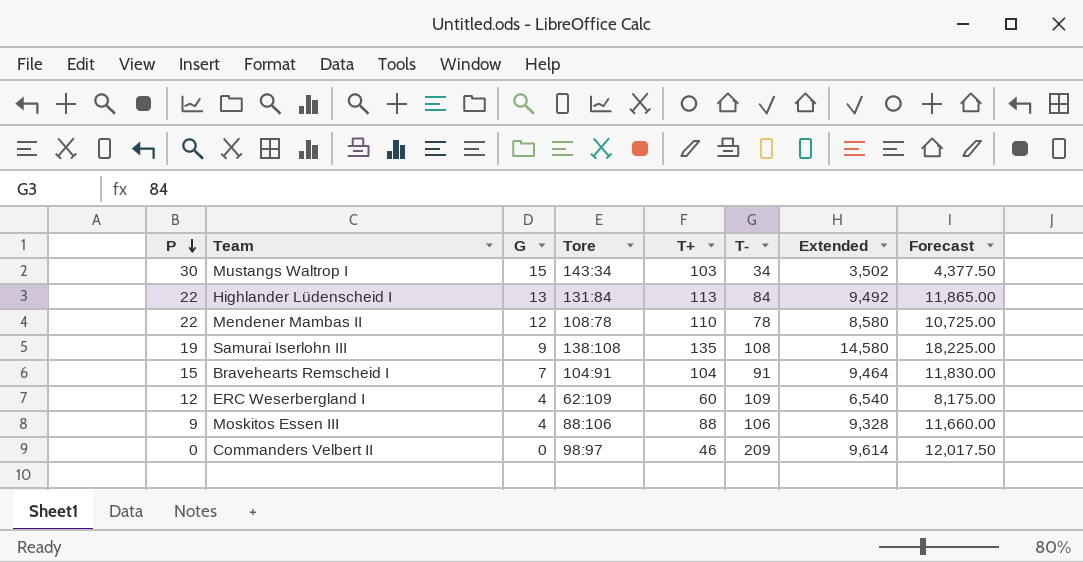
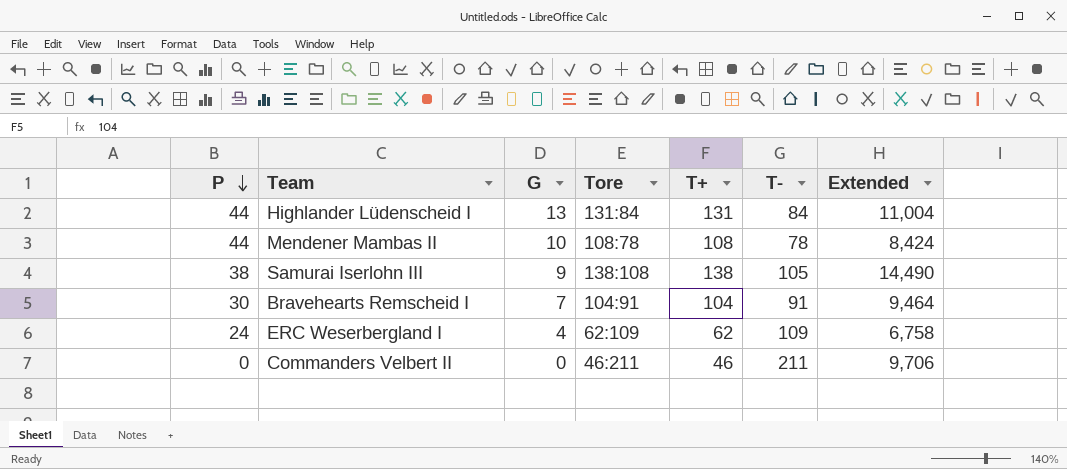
column Forecast | formula: [Extended] * 1.25 -> none
row Mustangs Waltrop I: 30 | 15 | 143:34 | 103 | 34 | 3,502 | 4,377.50 -> none
row Moskitos Essen III: 9 | 4 | 88:106 | 88 | 106 | 9,328 | 11,660.00 -> none
Highlander Lüdenscheid I | P: 22 -> 44
Highlander Lüdenscheid I | T+: 113 -> 131
Highlander Lüdenscheid I | Extended: 9,492 -> 11,004
Mendener Mambas II | P: 22 -> 44
Mendener Mambas II | G: 12 -> 10
Mendener Mambas II | T+: 110 -> 108
Mendener Mambas II | Extended: 8,580 -> 8,424
Samurai Iserlohn III | P: 19 -> 38
Samurai Iserlohn III | T+: 135 -> 138
Samurai Iserlohn III | T-: 108 -> 105
Samurai Iserlohn III | Extended: 14,580 -> 14,490
Bravehearts Remscheid I | P: 15 -> 30
ERC Weserbergland I | P: 12 -> 24
ERC Weserbergland I | T+: 60 -> 62
ERC Weserbergland I | Extended: 6,540 -> 6,758
Commanders Velbert II | Tore: 98:97 -> 46:211
Commanders Velbert II | T-: 209 -> 211
Commanders Velbert II | Extended: 9,614 -> 9,706

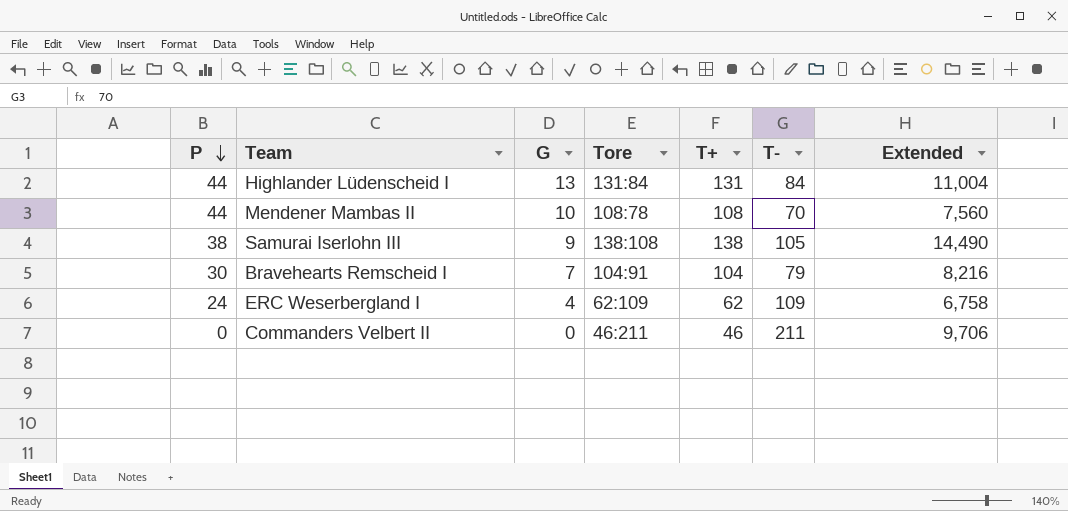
Mendener Mambas II | T-: 78 -> 70
Mendener Mambas II | Extended: 8,424 -> 7,560
Bravehearts Remscheid I | T-: 91 -> 79
Bravehearts Remscheid I | Extended: 9,464 -> 8,216

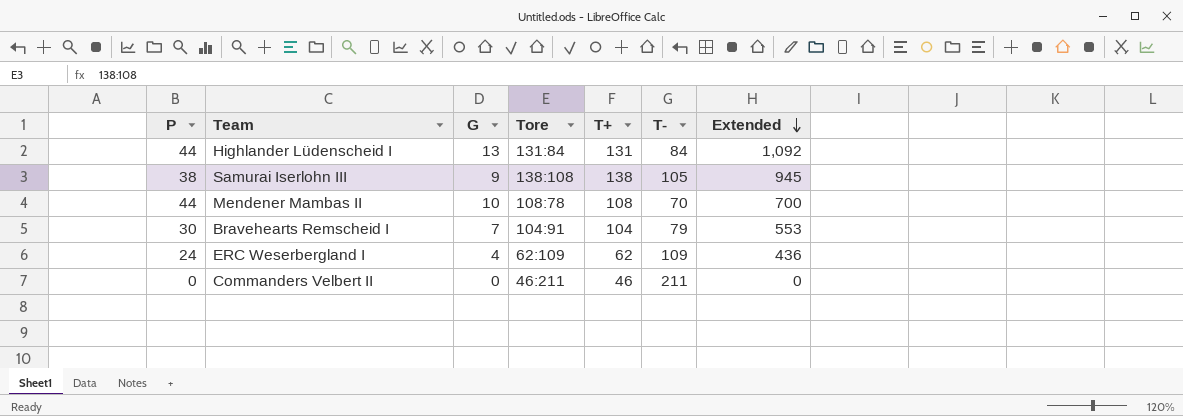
row order: P descending -> Extended descending
column Extended | formula: [T+] * [T-] -> [G] * [T-]

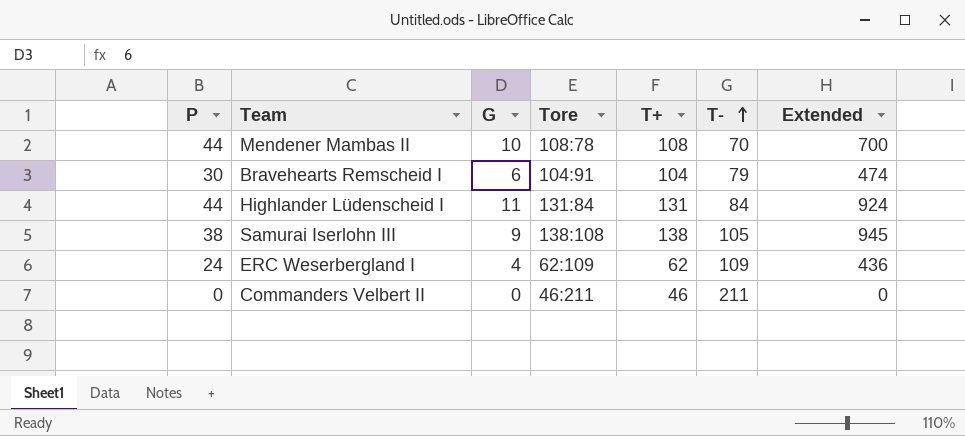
row order: Extended descending -> T- ascending
Bravehearts Remscheid I | G: 7 -> 6
Bravehearts Remscheid I | Extended: 553 -> 474
Highlander Lüdenscheid I | G: 13 -> 11
Highlander Lüdenscheid I | Extended: 1,092 -> 924

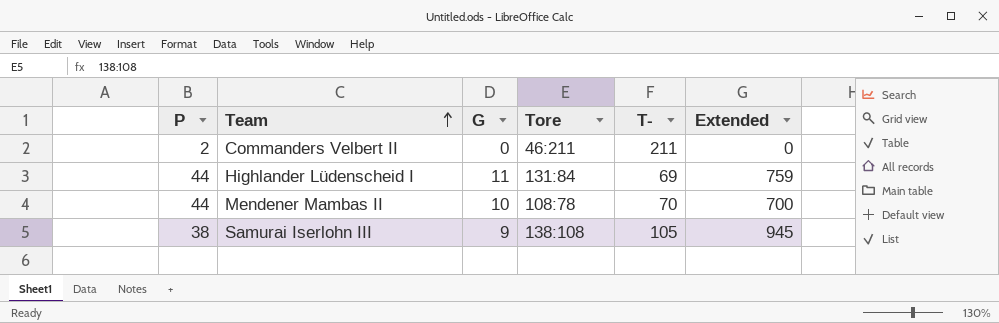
row order: T- ascending -> Team ascending
column T+ | position: 5 -> none
row Bravehearts Remscheid I: 30 | 6 | 104:91 | 104 | 79 | 474 -> none
row ERC Weserbergland I: 24 | 4 | 62:109 | 62 | 109 | 436 -> none
Commanders Velbert II | P: 0 -> 2
Highlander Lüdenscheid I | T-: 84 -> 69
Highlander Lüdenscheid I | Extended: 924 -> 759

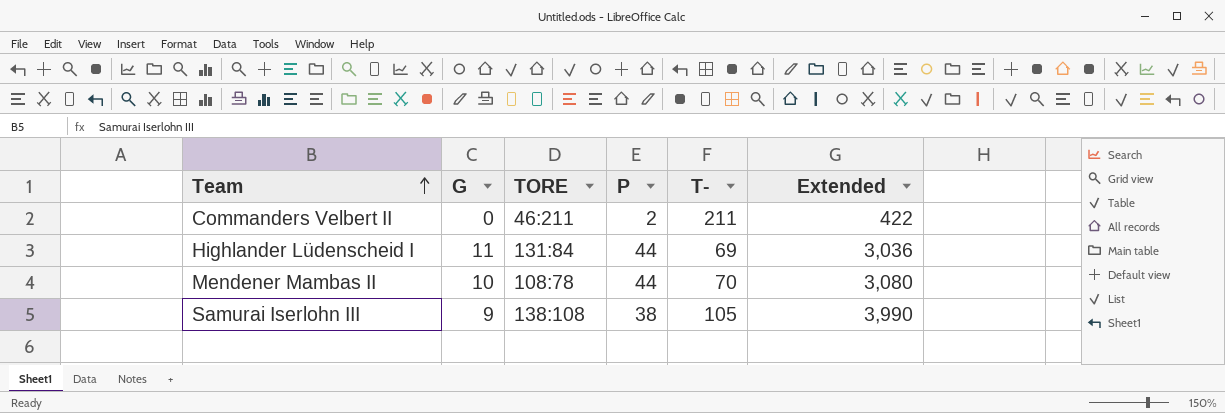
column name: Tore -> TORE
column P | position: 1 -> 4
column Extended | formula: [G] * [T-] -> [P] * [T-]

